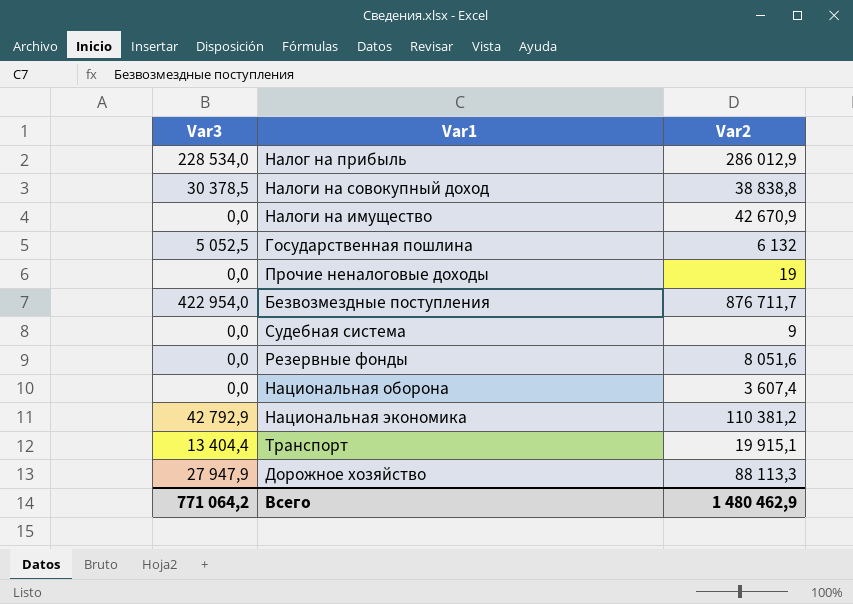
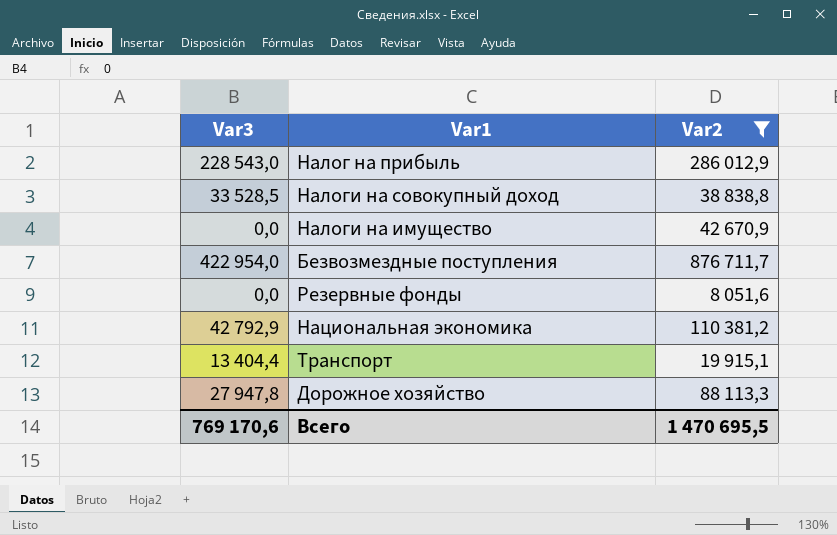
filter: none -> Var2 >= 8 051,6
Налог на прибыль | Var3: 228 534,0 -> 228 543,0
Налоги на совокупный доход | Var3: 30 378,5 -> 33 528,5
Дорожное хозяйство | Var3: 27 947,9 -> 27 947,8
Всего | Var3: 771 064,2 -> 769 170,6
Всего | Var2: 1 480 462,9 -> 1 470 695,5

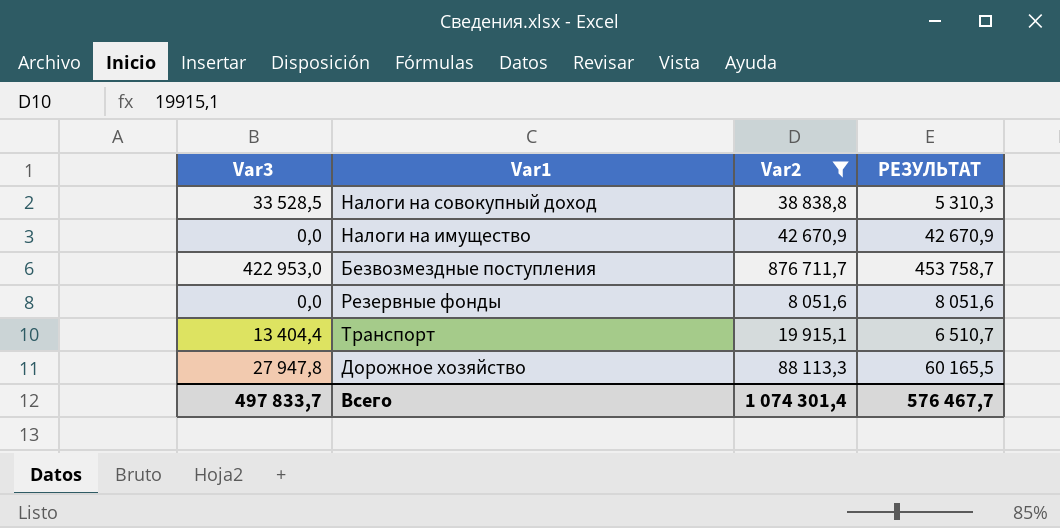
column РЕЗУЛЬТАТ | formula: none -> [Var2] - [Var3]
row Налог на прибыль: 228 543,0 | 286 012,9 -> none
row Национальная экономика: 42 792,9 | 110 381,2 -> none
Безвозмездные поступления | Var3: 422 954,0 -> 422 953,0
Всего | Var3: 769 170,6 -> 497 833,7
Всего | Var2: 1 470 695,5 -> 1 074 301,4

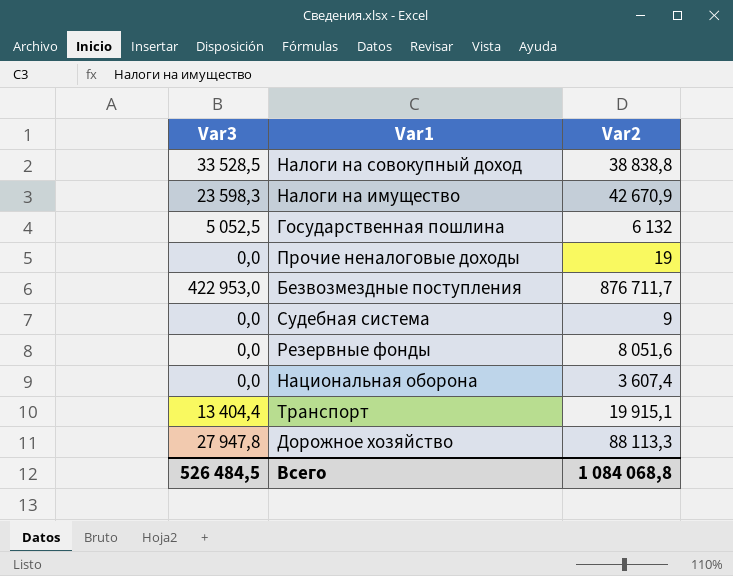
filter: Var2 >= 8 051,6 -> none
column РЕЗУЛЬТАТ | formula: [Var2] - [Var3] -> none
Налоги на имущество | Var3: 0,0 -> 23 598,3
Всего | Var3: 497 833,7 -> 526 484,5
Всего | Var2: 1 074 301,4 -> 1 084 068,8

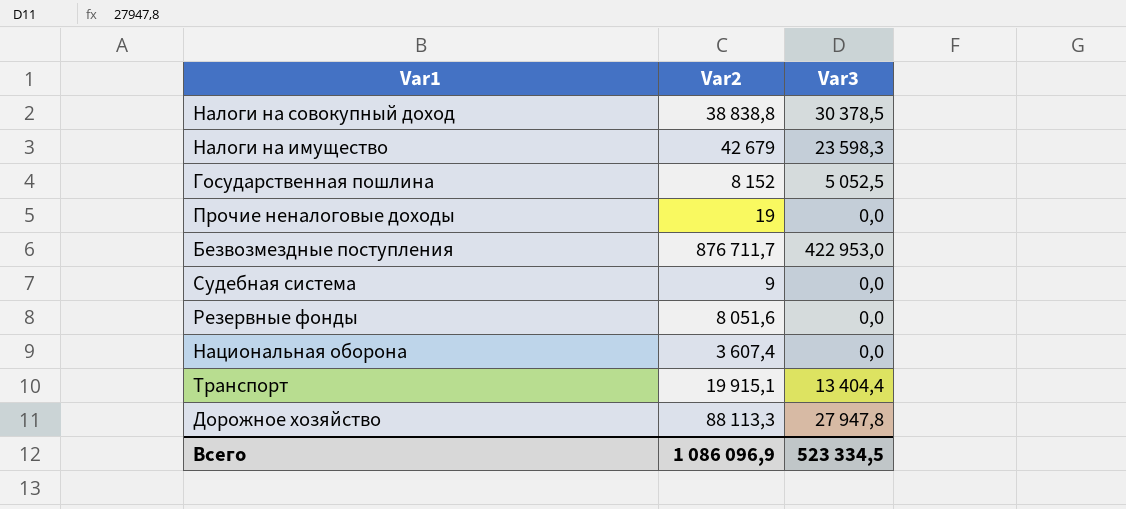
column Var3 | position: 1 -> 3
Налоги на совокупный доход | Var3: 33 528,5 -> 30 378,5
Налоги на имущество | Var2: 42 670,9 -> 42 679
Государственная пошлина | Var2: 6 132 -> 8 152
Всего | Var2: 1 084 068,8 -> 1 086 096,9
Всего | Var3: 526 484,5 -> 523 334,5

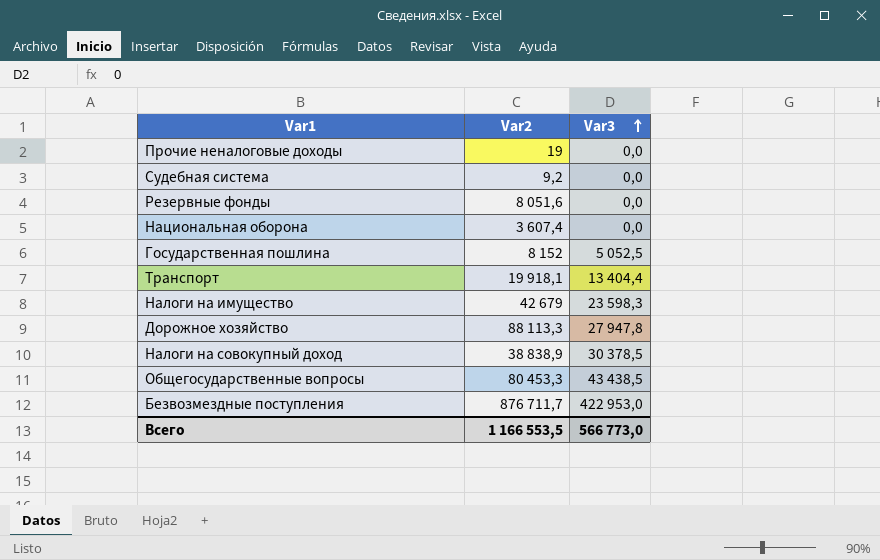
row order: none -> Var3 ascending
Судебная система | Var2: 9 -> 9,2
Транспорт | Var2: 19 915,1 -> 19 918,1
Налоги на совокупный доход | Var2: 38 838,8 -> 38 838,9
row Общегосударственные вопросы: none -> 80 453,3 | 43 438,5
Всего | Var2: 1 086 096,9 -> 1 166 553,5
Всего | Var3: 523 334,5 -> 566 773,0

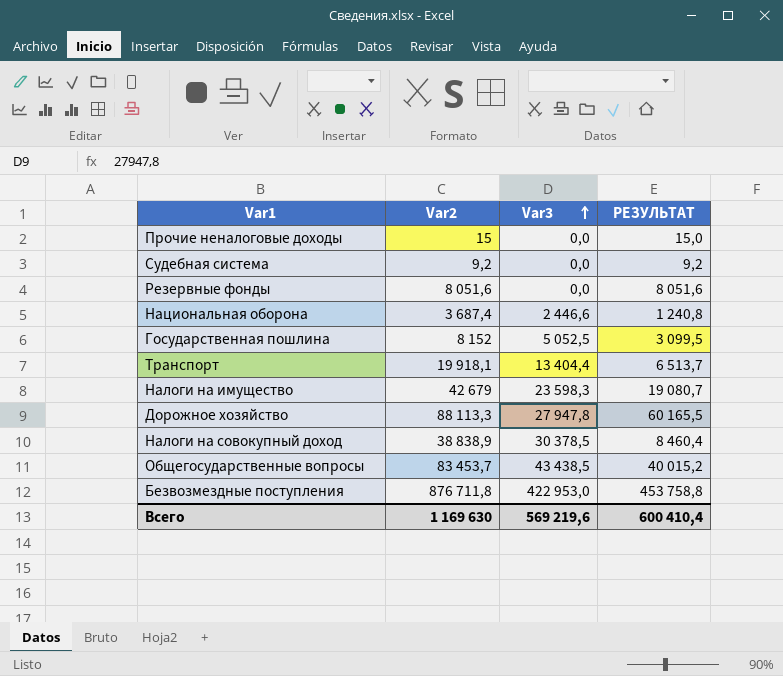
column РЕЗУЛЬТАТ | formula: none -> [Var2] - [Var3]
Прочие неналоговые доходы | Var2: 19 -> 15
Национальная оборона | Var2: 3 607,4 -> 3 687,4
Национальная оборона | Var3: 0,0 -> 2 446,6
Общегосударственные вопросы | Var2: 80 453,3 -> 83 453,7
Безвозмездные поступления | Var2: 876 711,7 -> 876 711,8
Всего | Var2: 1 166 553,5 -> 1 169 630
Всего | Var3: 566 773,0 -> 569 219,6

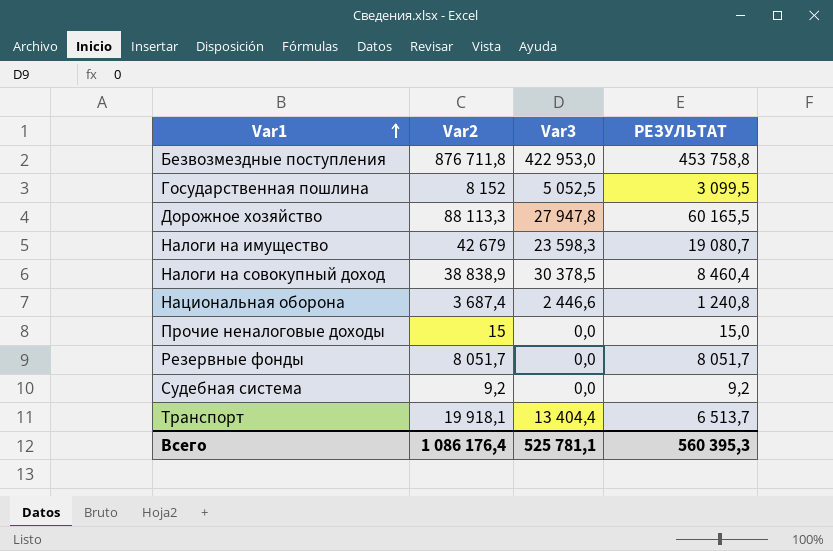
row order: Var3 ascending -> Var1 ascending
row Общегосударственные вопросы: 83 453,7 | 43 438,5 | 40 015,2 -> none
Резервные фонды | Var2: 8 051,6 -> 8 051,7
Резервные фонды | РЕЗУЛЬТАТ: 8 051,6 -> 8 051,7
Всего | Var2: 1 169 630 -> 1 086 176,4
Всего | Var3: 569 219,6 -> 525 781,1
Всего | РЕЗУЛЬТАТ: 600 410,4 -> 560 395,3

